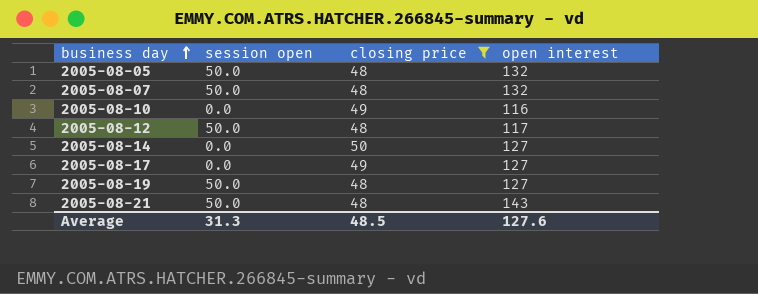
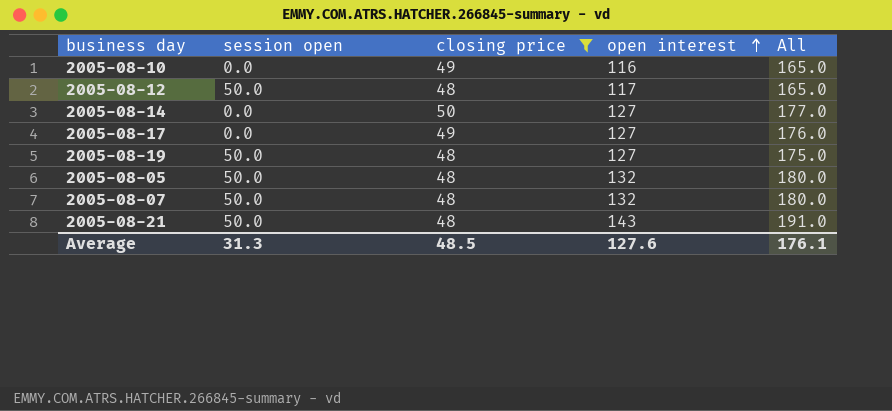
row order: business day ascending -> open interest ascending
column All | formula: none -> [closing price] + [open interest]

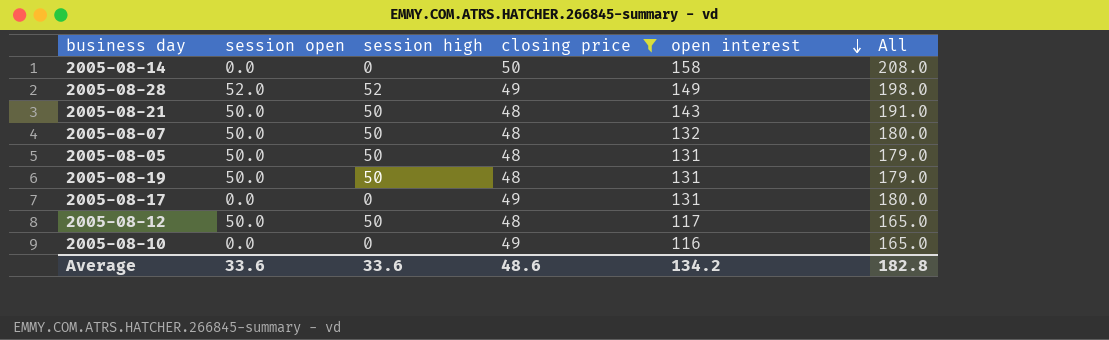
row order: open interest ascending -> open interest descending
column session high | position: none -> 3
2005-08-14 | open interest: 127 -> 158
2005-08-14 | All: 177.0 -> 208.0
row 2005-08-28: none -> 52.0 | 52 | 49 | 149 | 198.0
2005-08-05 | open interest: 132 -> 131
2005-08-05 | All: 180.0 -> 179.0
2005-08-19 | open interest: 127 -> 131
2005-08-19 | All: 175.0 -> 179.0
2005-08-17 | open interest: 127 -> 131
2005-08-17 | All: 176.0 -> 180.0
Average | session open: 31.3 -> 33.6
Average | closing price: 48.5 -> 48.6
Average | open interest: 127.6 -> 134.2
Average | All: 176.1 -> 182.8

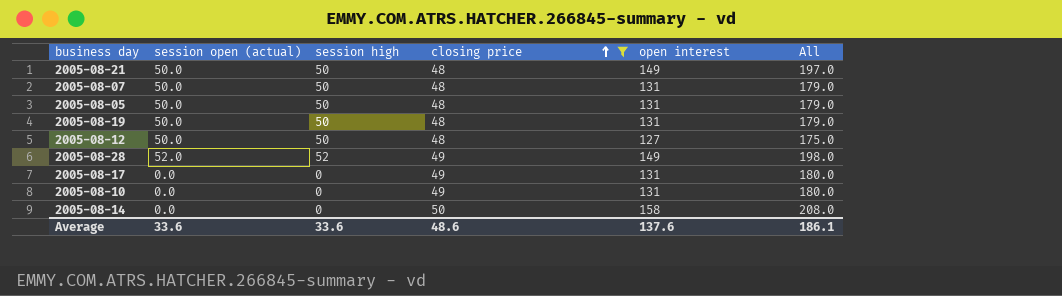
row order: open interest descending -> closing price ascending
column name: session open -> session open (actual)
2005-08-21 | open interest: 143 -> 149
2005-08-21 | All: 191.0 -> 197.0
2005-08-07 | open interest: 132 -> 131
2005-08-07 | All: 180.0 -> 179.0
2005-08-12 | open interest: 117 -> 127
2005-08-12 | All: 165.0 -> 175.0
2005-08-10 | open interest: 116 -> 131
2005-08-10 | All: 165.0 -> 180.0
Average | open interest: 134.2 -> 137.6
Average | All: 182.8 -> 186.1

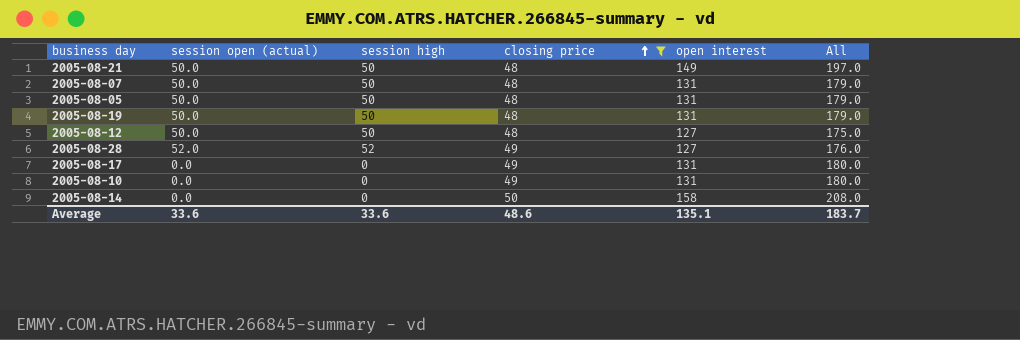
2005-08-28 | open interest: 149 -> 127
2005-08-28 | All: 198.0 -> 176.0
Average | open interest: 137.6 -> 135.1
Average | All: 186.1 -> 183.7

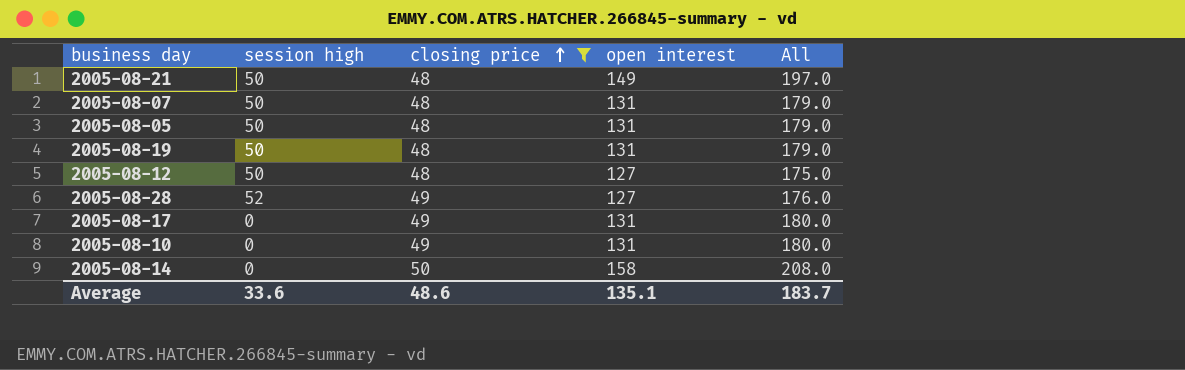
column session open (actual) | position: 2 -> none

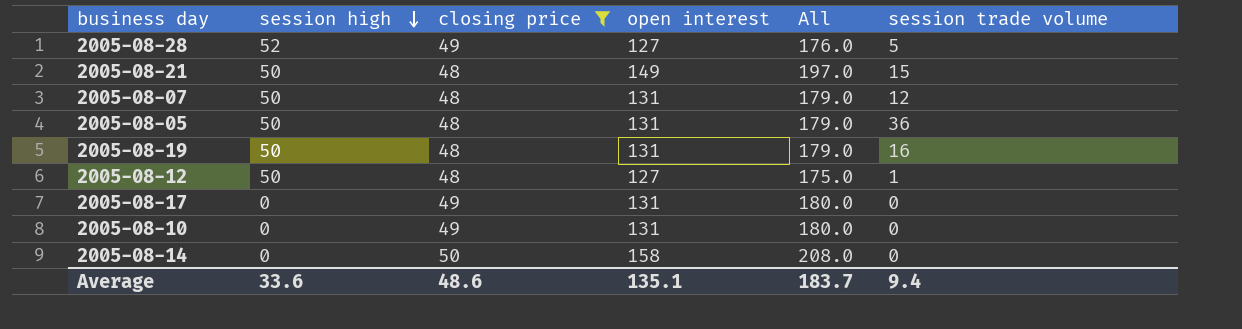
row order: closing price ascending -> session high descending
column session trade volume | position: none -> 6

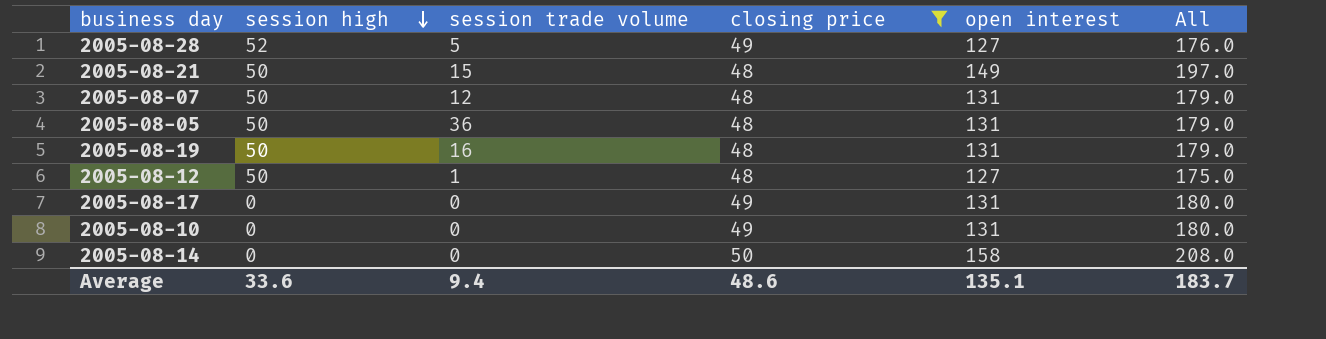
column session trade volume | position: 6 -> 3

